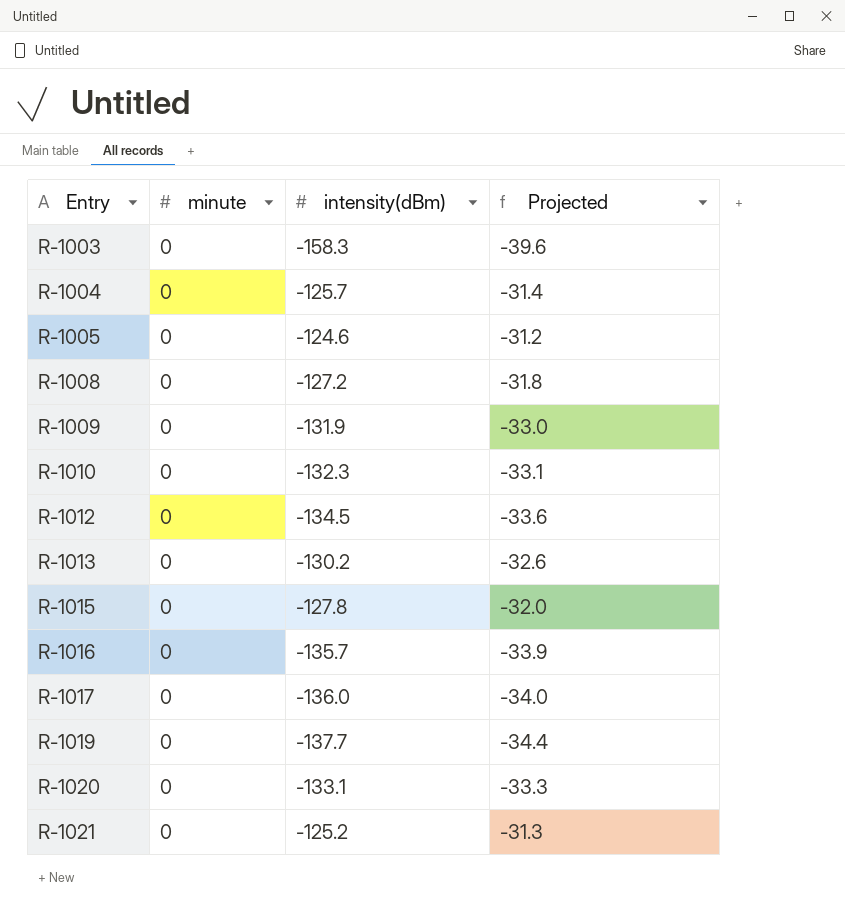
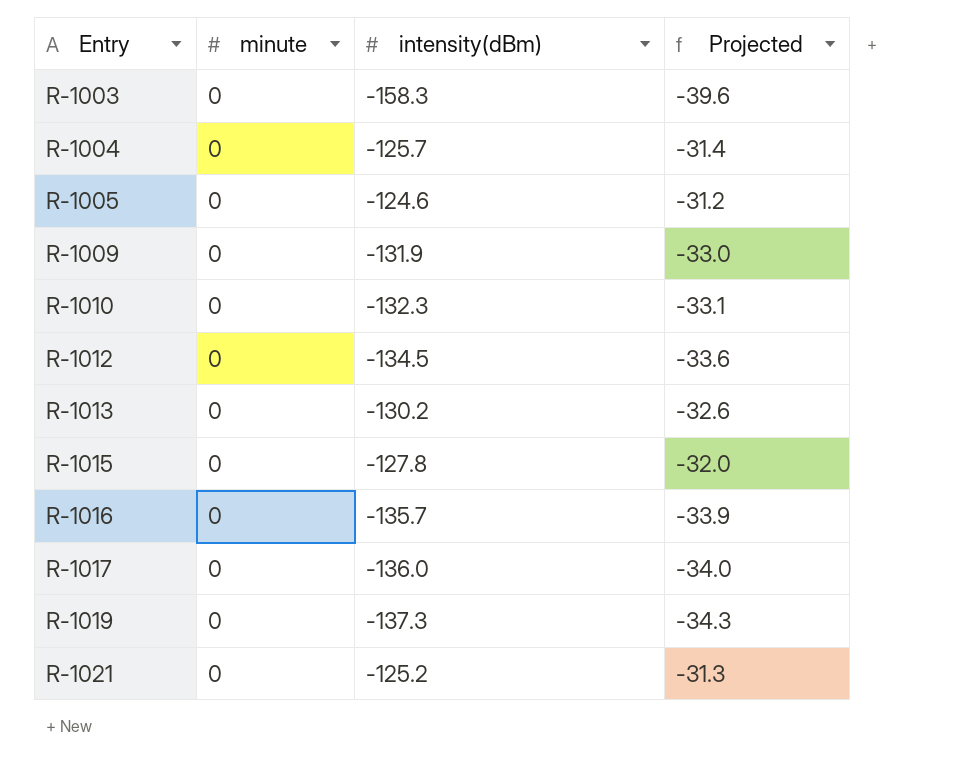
row R-1008: 0 | -127.2 | -31.8 -> none
row R-1020: 0 | -133.1 | -33.3 -> none
R-1019 | intensity(dBm): -137.7 -> -137.3
R-1019 | Projected: -34.4 -> -34.3

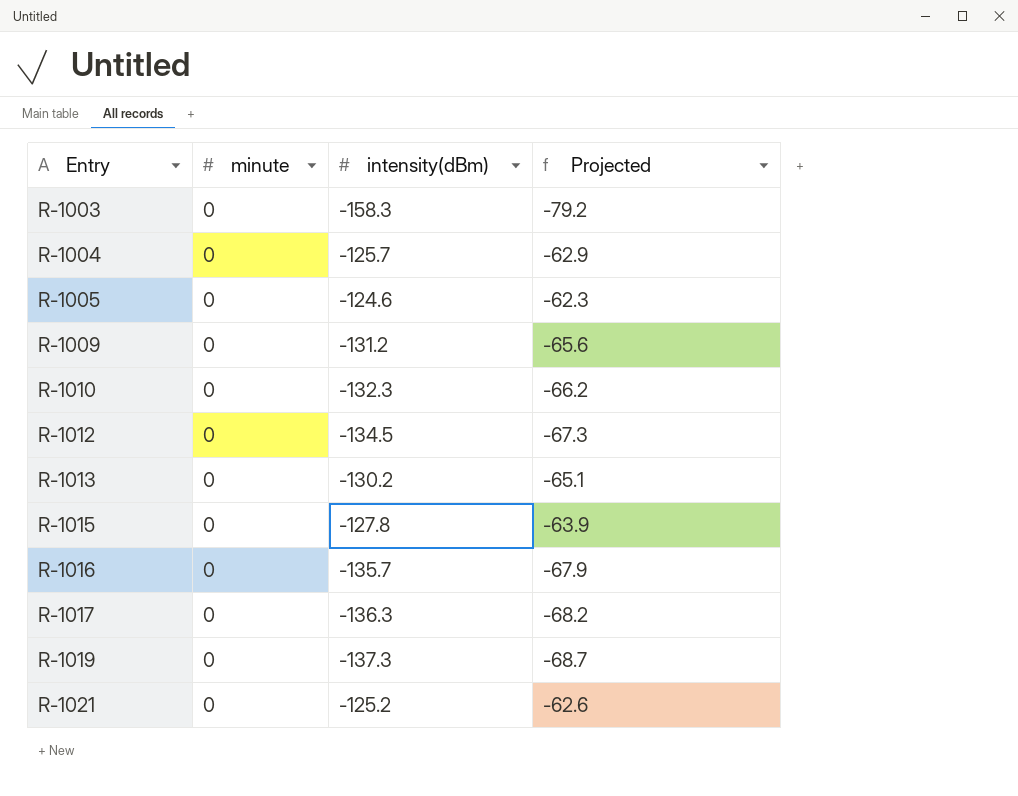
column Projected | formula: [intensity(dBm)] * 0.25 -> [intensity(dBm)] * 0.5
R-1009 | intensity(dBm): -131.9 -> -131.2
R-1017 | intensity(dBm): -136.0 -> -136.3

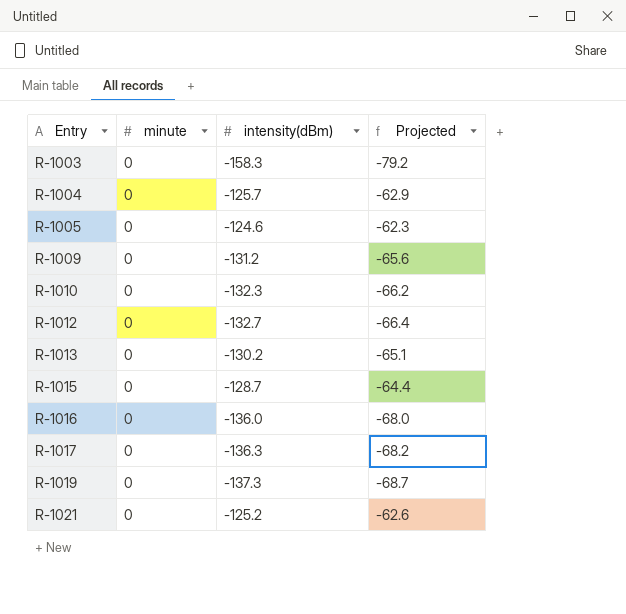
R-1012 | intensity(dBm): -134.5 -> -132.7
R-1012 | Projected: -67.3 -> -66.4
R-1015 | intensity(dBm): -127.8 -> -128.7
R-1015 | Projected: -63.9 -> -64.4
R-1016 | intensity(dBm): -135.7 -> -136.0
R-1016 | Projected: -67.9 -> -68.0

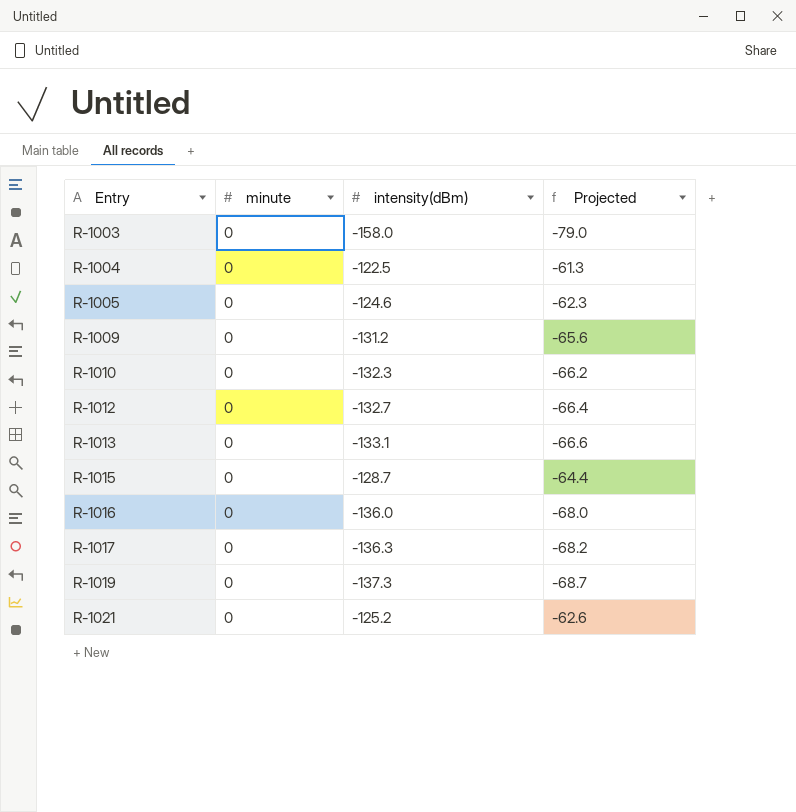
R-1003 | intensity(dBm): -158.3 -> -158.0
R-1003 | Projected: -79.2 -> -79.0
R-1004 | intensity(dBm): -125.7 -> -122.5
R-1004 | Projected: -62.9 -> -61.3
R-1013 | intensity(dBm): -130.2 -> -133.1
R-1013 | Projected: -65.1 -> -66.6

